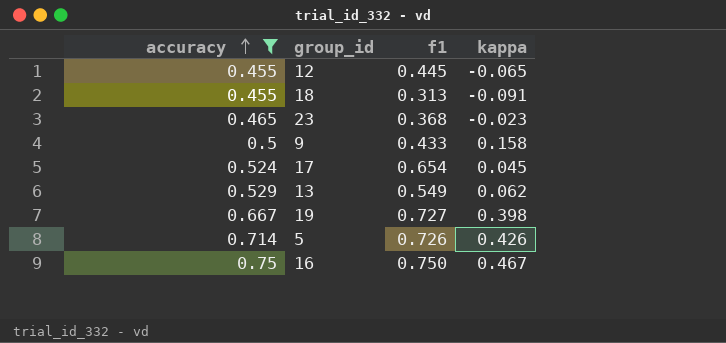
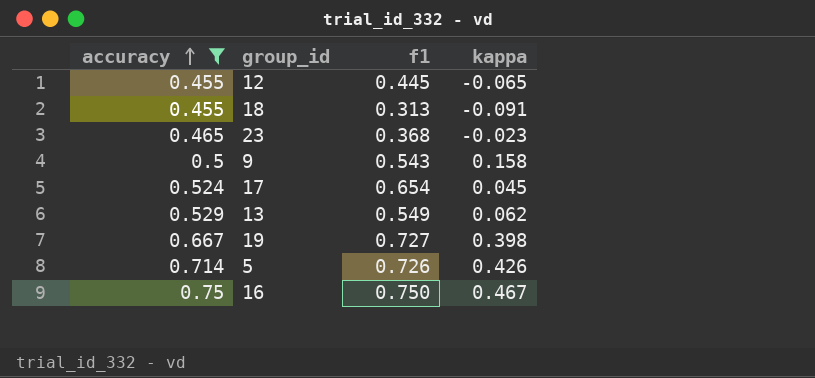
9 | f1: 0.433 -> 0.543

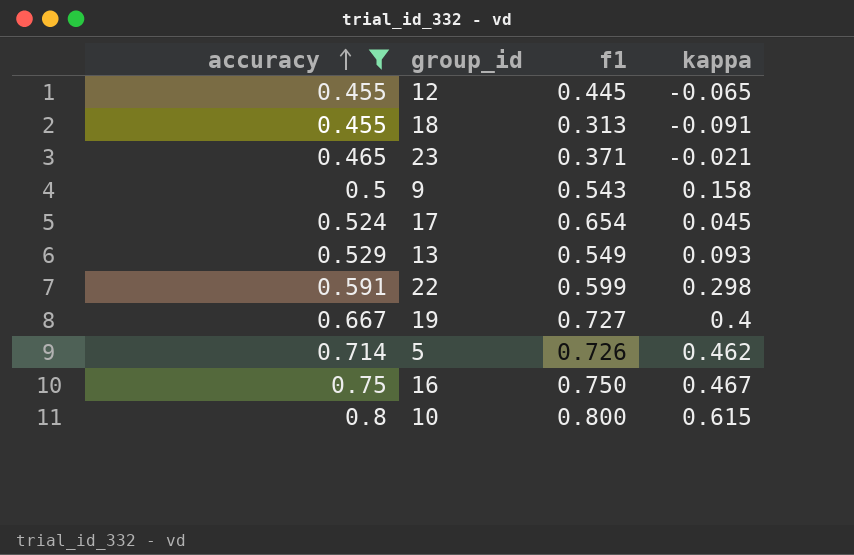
23 | f1: 0.368 -> 0.371
23 | kappa: -0.023 -> -0.021
13 | kappa: 0.062 -> 0.093
row 22: none -> 0.591 | 0.599 | 0.298
19 | kappa: 0.398 -> 0.4
5 | kappa: 0.426 -> 0.462
row 10: none -> 0.8 | 0.800 | 0.615

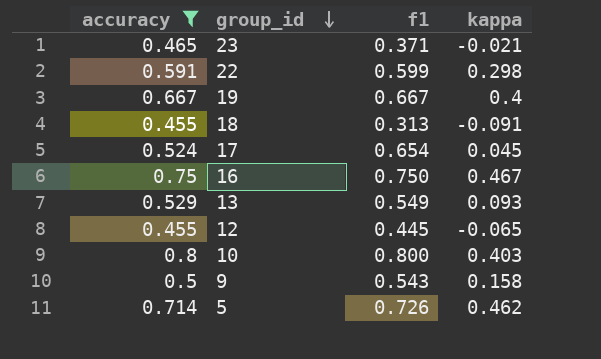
row order: accuracy ascending -> group_id descending
19 | f1: 0.727 -> 0.667
10 | kappa: 0.615 -> 0.403

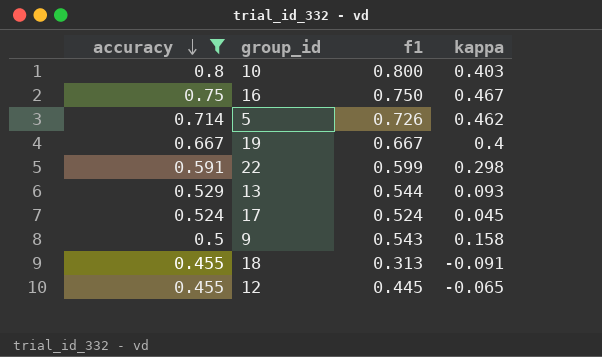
row order: group_id descending -> accuracy descending
row 23: 0.465 | 0.371 | -0.021 -> none
13 | f1: 0.549 -> 0.544
17 | f1: 0.654 -> 0.524

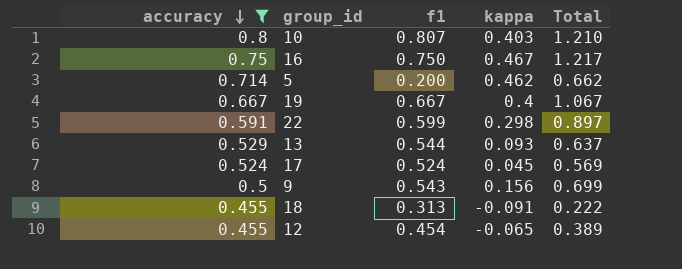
column Total | formula: none -> [f1] + [kappa]
10 | f1: 0.800 -> 0.807
5 | f1: 0.726 -> 0.200
9 | kappa: 0.158 -> 0.156
12 | f1: 0.445 -> 0.454

